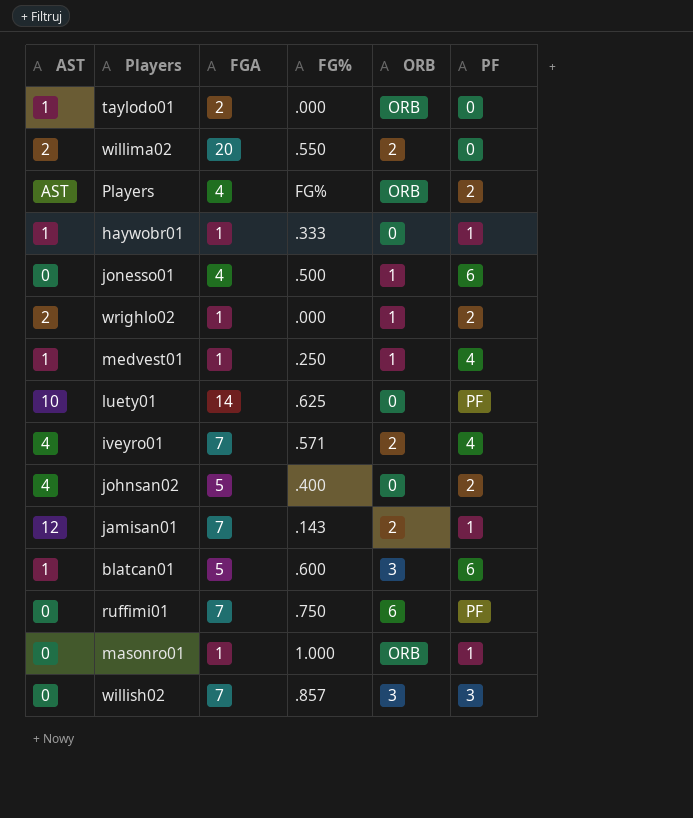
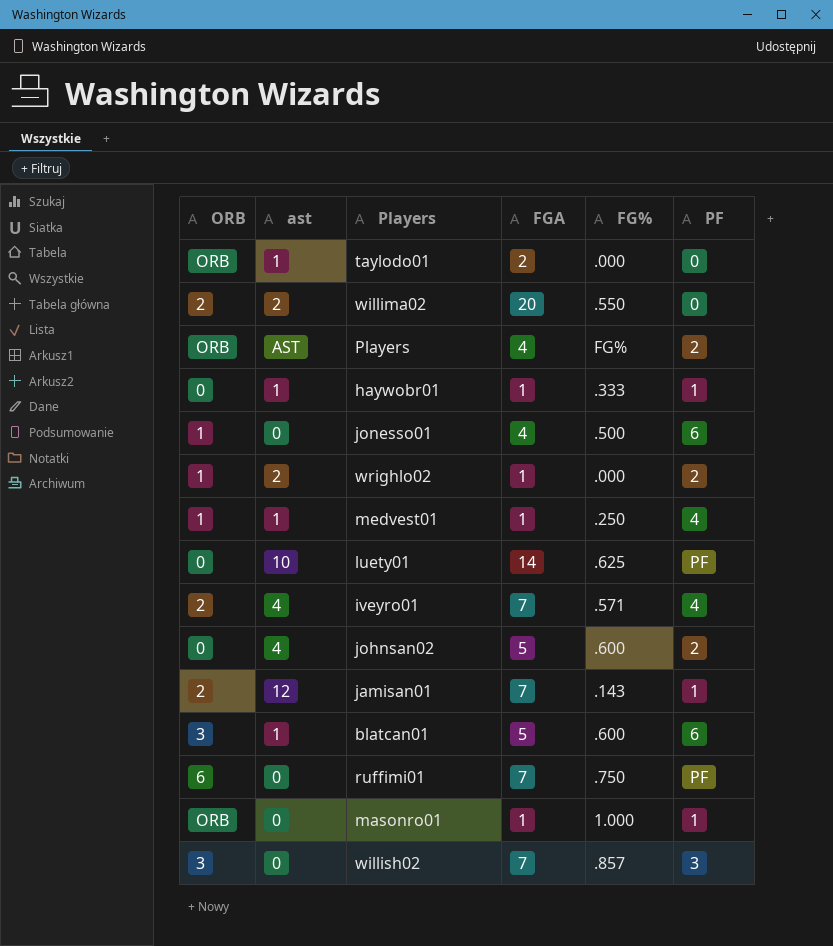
column ORB | position: 5 -> 1
column name: AST -> ast
johnsan02 | FG%: .400 -> .600

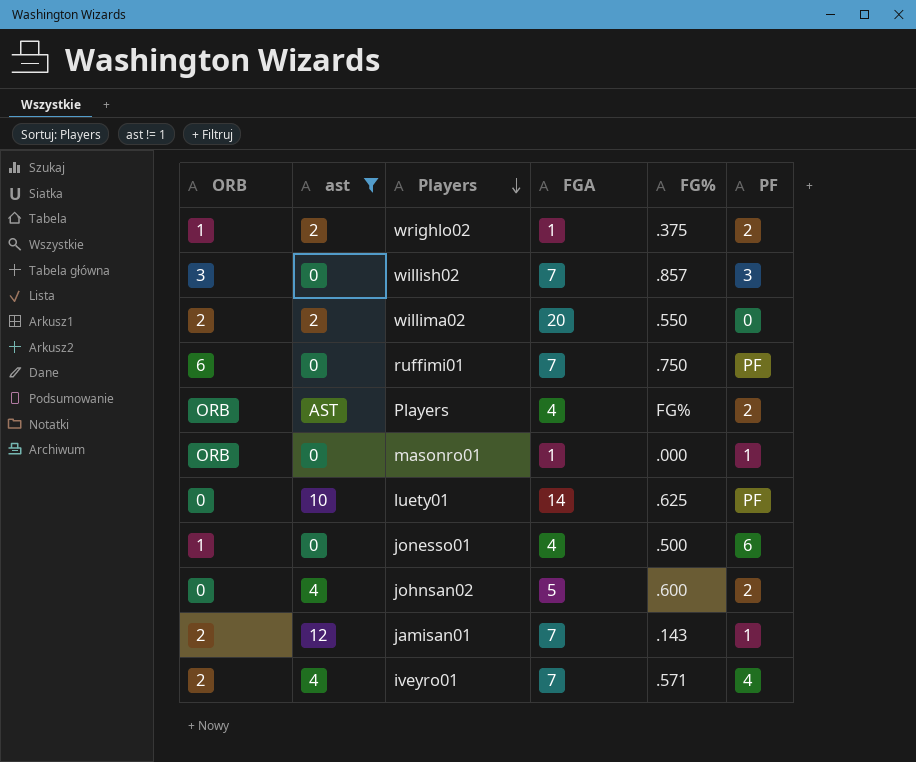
filter: none -> ast != 1
row order: none -> Players descending
wrighlo02 | FG%: .000 -> .375
masonro01 | FG%: 1.000 -> .000

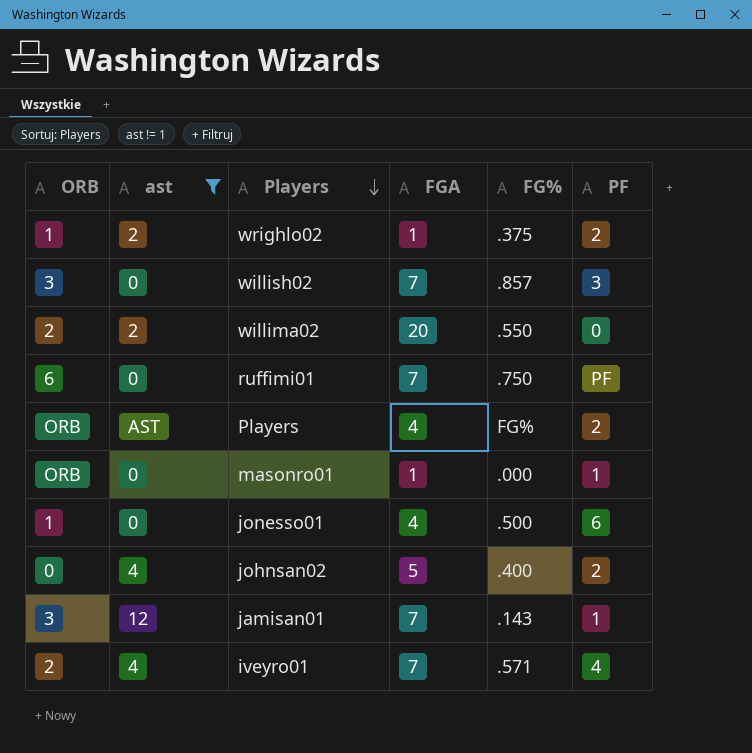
row luety01: 0 | 10 | 14 | .625 | PF -> none
johnsan02 | FG%: .600 -> .400
jamisan01 | ORB: 2 -> 3

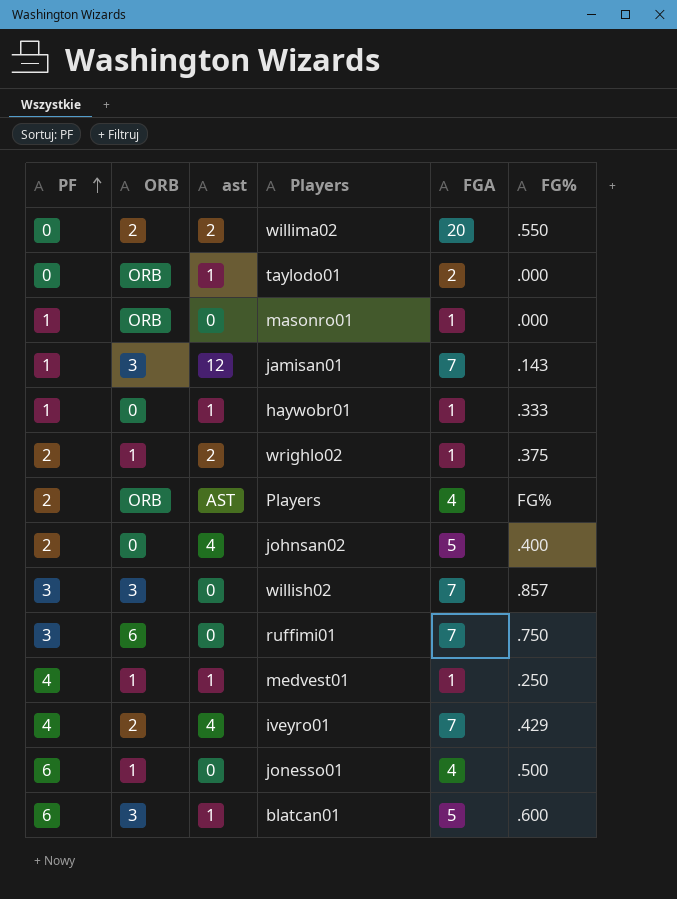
filter: ast != 1 -> none
row order: Players descending -> PF ascending
column PF | position: 6 -> 1
ruffimi01 | PF: PF -> 3
iveyro01 | FG%: .571 -> .429

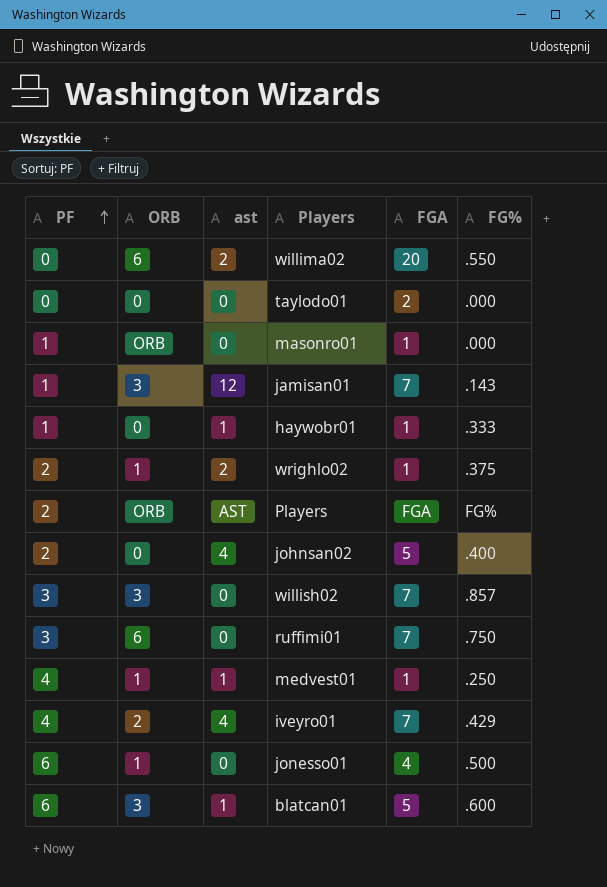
willima02 | ORB: 2 -> 6
taylodo01 | ORB: ORB -> 0
taylodo01 | ast: 1 -> 0
Players | FGA: 4 -> FGA

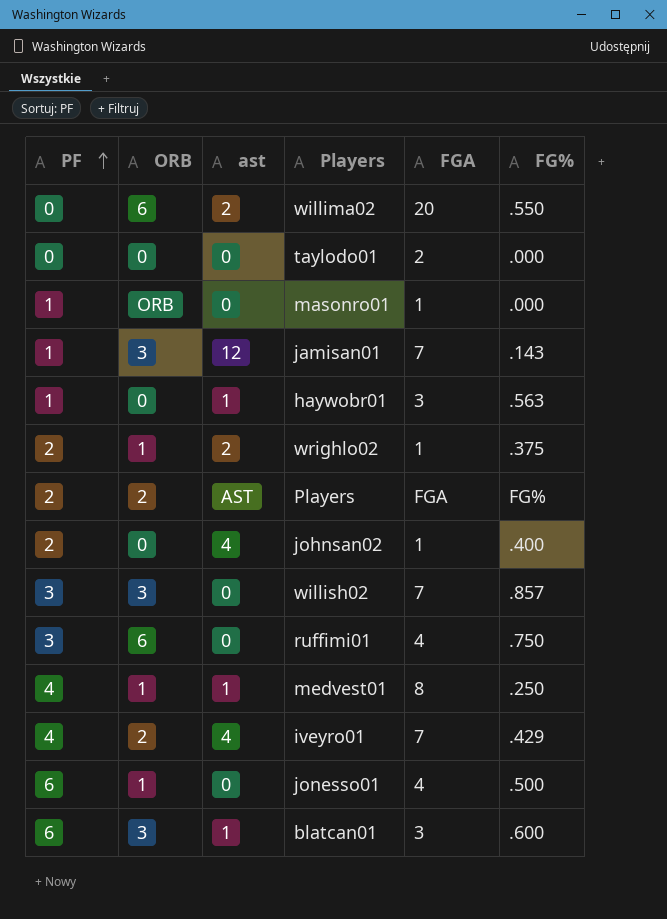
haywobr01 | FGA: 1 -> 3
haywobr01 | FG%: .333 -> .563
Players | ORB: ORB -> 2
johnsan02 | FGA: 5 -> 1
ruffimi01 | FGA: 7 -> 4
medvest01 | FGA: 1 -> 8
blatcan01 | FGA: 5 -> 3

